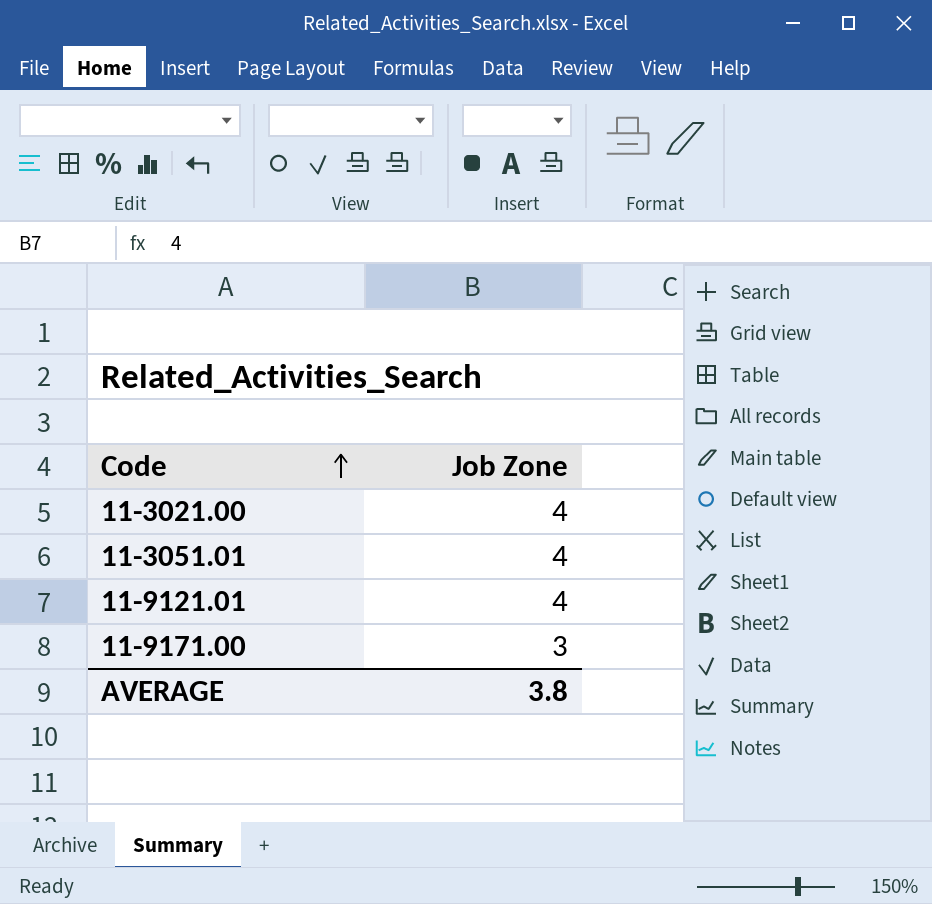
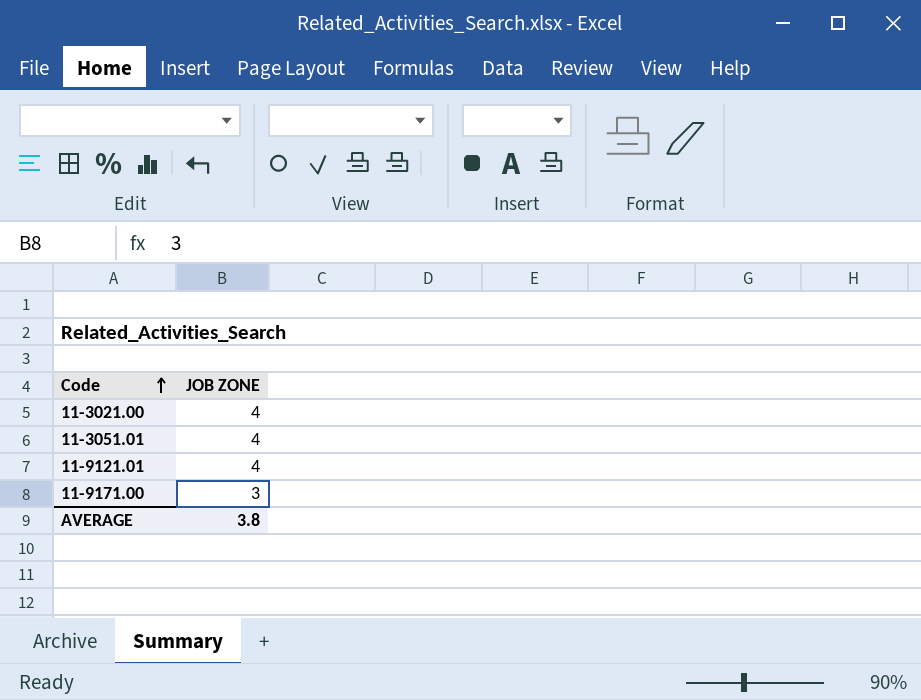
column name: Job Zone -> JOB ZONE

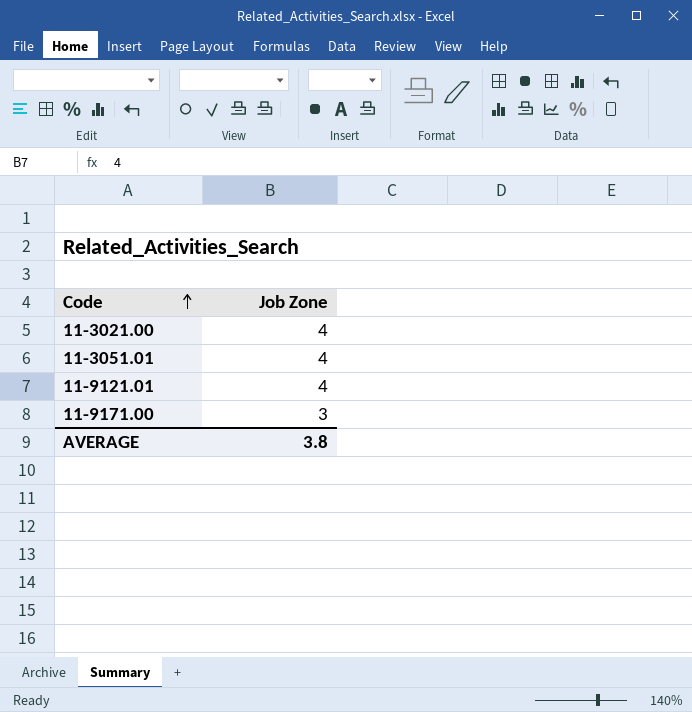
column name: JOB ZONE -> Job Zone

